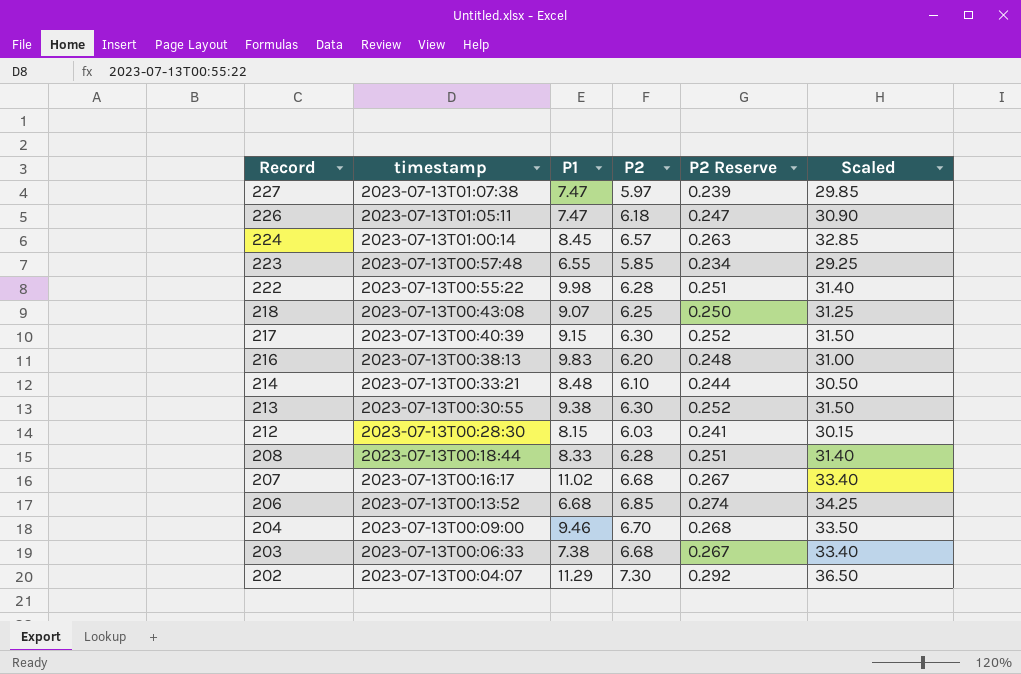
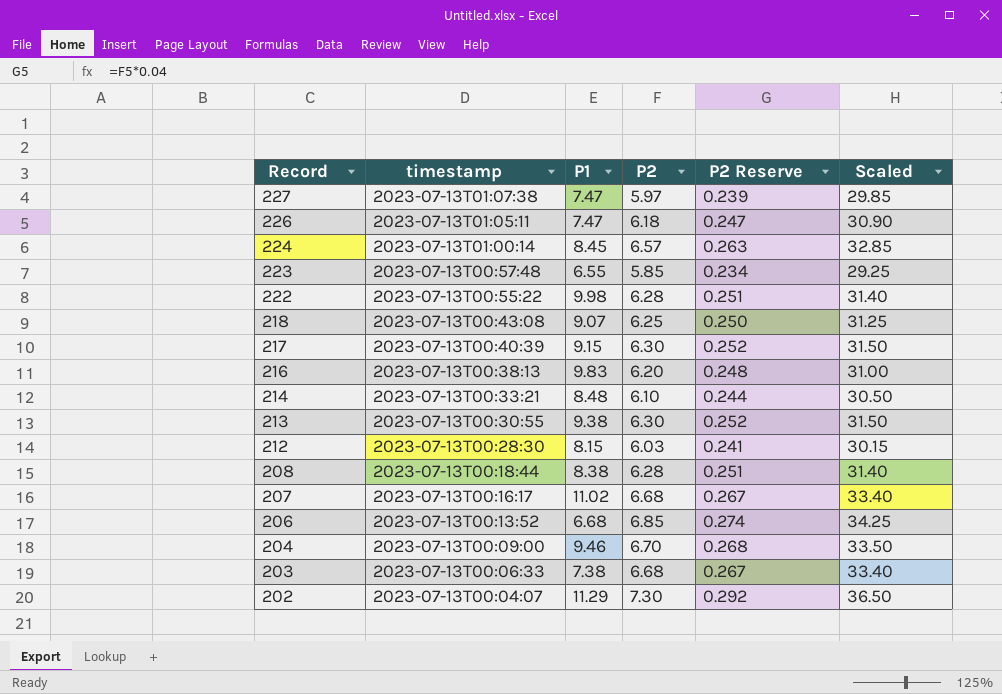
208 | P1: 8.33 -> 8.38

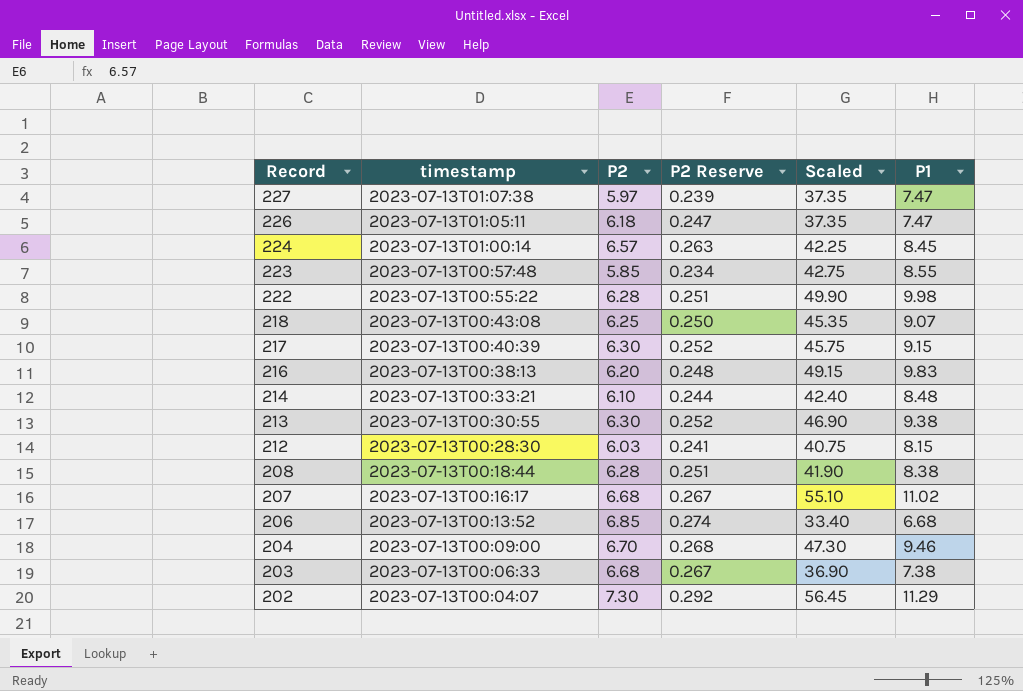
column Scaled | formula: [P2] * 5 -> [P1] * 5
column P1 | position: 3 -> 6
223 | P1: 6.55 -> 8.55

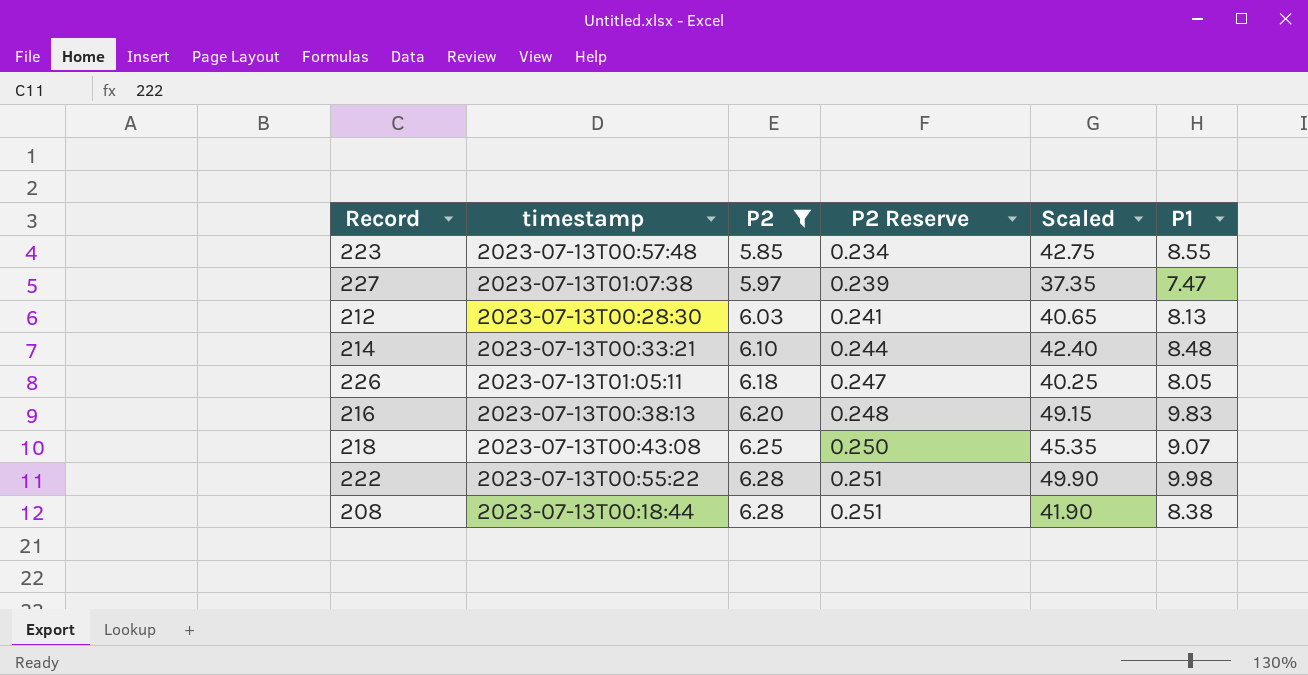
filter: none -> P2 <= 6.28
row order: Record descending -> P2 ascending
212 | Scaled: 40.75 -> 40.65
212 | P1: 8.15 -> 8.13
226 | Scaled: 37.35 -> 40.25
226 | P1: 7.47 -> 8.05

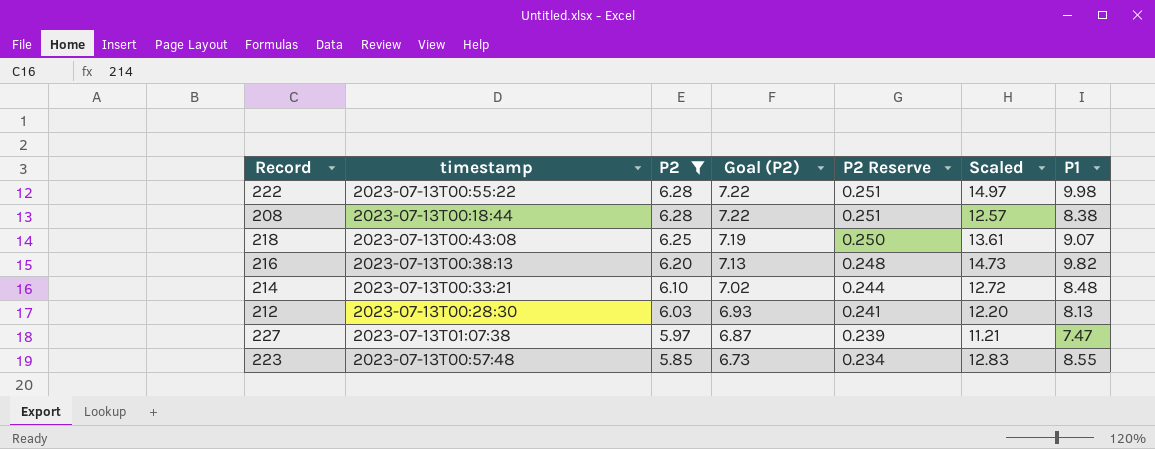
row order: P2 ascending -> P2 descending
column Goal (P2) | formula: none -> [P2] * 1.15
column Scaled | formula: [P1] * 5 -> [P1] * 1.5
row 226: 2023-07-13T01:05:11 | 6.18 | 0.247 | 40.25 | 8.05 -> none
216 | P1: 9.83 -> 9.82

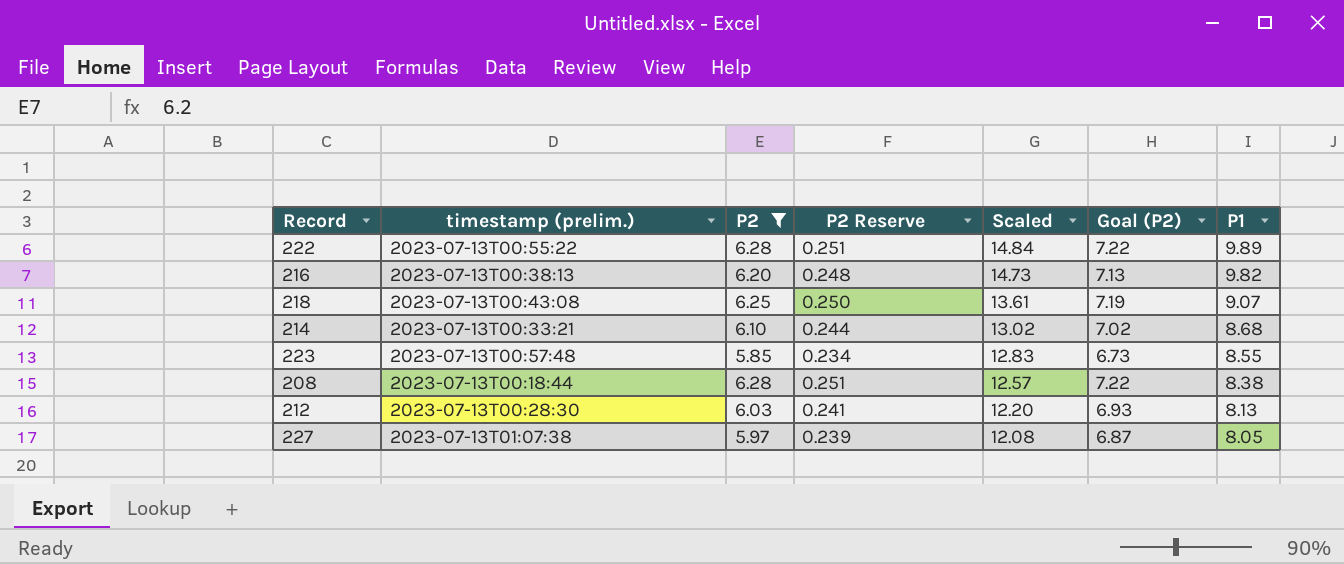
row order: P2 descending -> Scaled descending
column name: timestamp -> timestamp (prelim.)
column Goal (P2) | position: 4 -> 6
222 | Scaled: 14.97 -> 14.84
222 | P1: 9.98 -> 9.89
214 | Scaled: 12.72 -> 13.02
214 | P1: 8.48 -> 8.68
227 | Scaled: 11.21 -> 12.08
227 | P1: 7.47 -> 8.05

